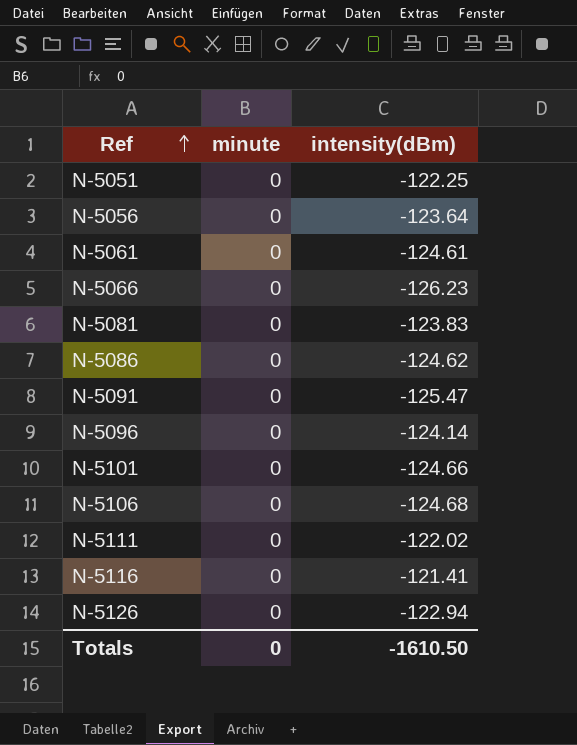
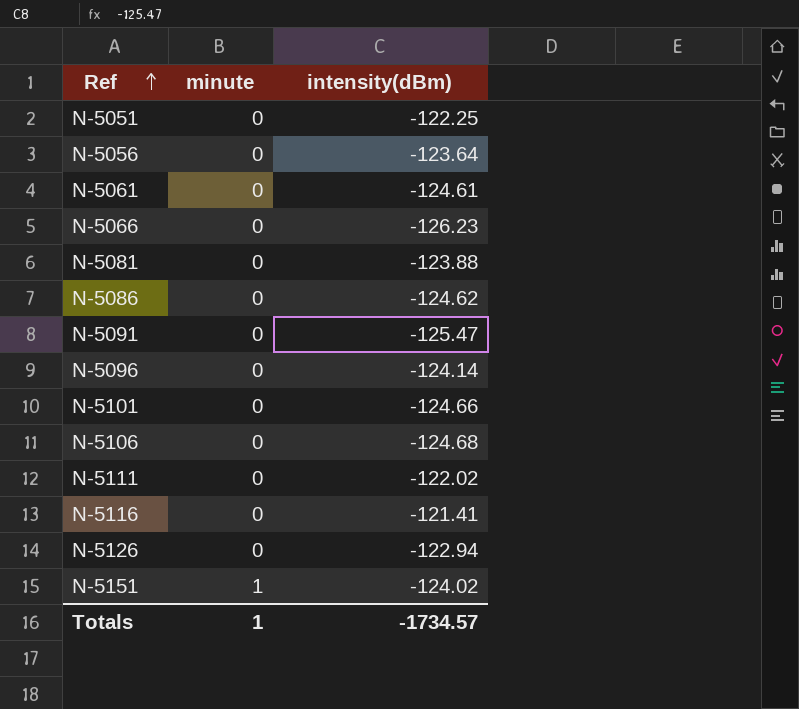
N-5081 | intensity(dBm): -123.83 -> -123.88
row N-5151: none -> 1 | -124.02
Totals | minute: 0 -> 1
Totals | intensity(dBm): -1610.50 -> -1734.57

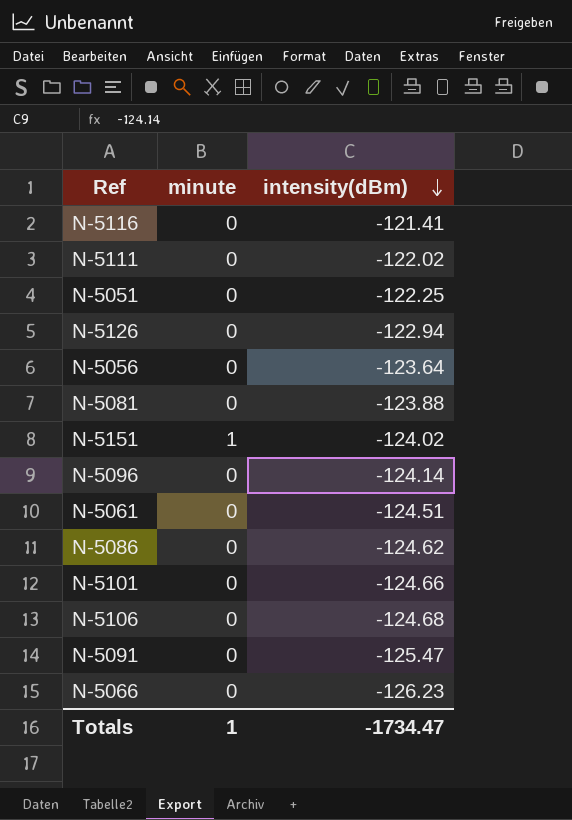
row order: Ref ascending -> intensity(dBm) descending
N-5061 | intensity(dBm): -124.61 -> -124.51
Totals | intensity(dBm): -1734.57 -> -1734.47

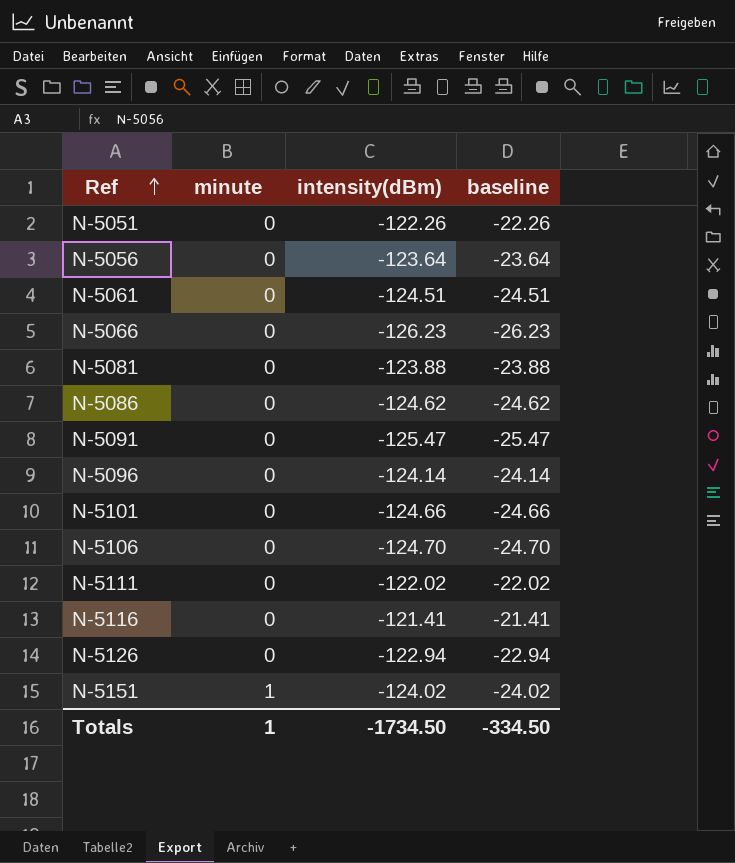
row order: intensity(dBm) descending -> Ref ascending
column baseline | formula: none -> [intensity(dBm)] + 100
N-5051 | intensity(dBm): -122.25 -> -122.26
N-5106 | intensity(dBm): -124.68 -> -124.70
Totals | intensity(dBm): -1734.47 -> -1734.50

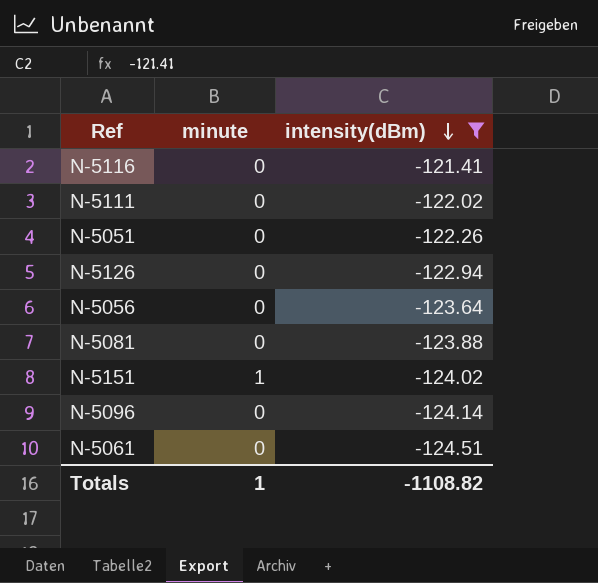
filter: none -> intensity(dBm) >= -124.51
row order: Ref ascending -> intensity(dBm) descending
column baseline | formula: [intensity(dBm)] + 100 -> none
Totals | intensity(dBm): -1734.50 -> -1108.82

